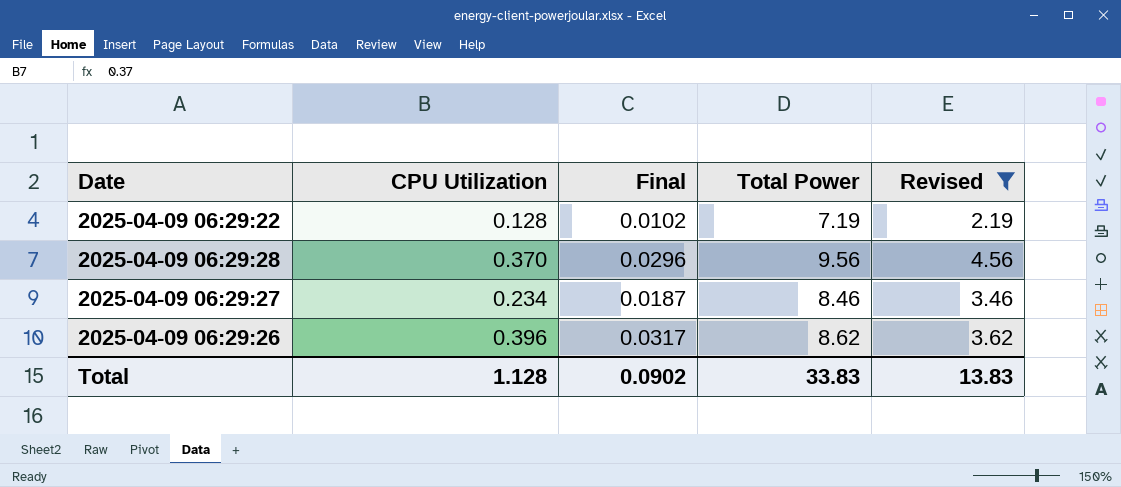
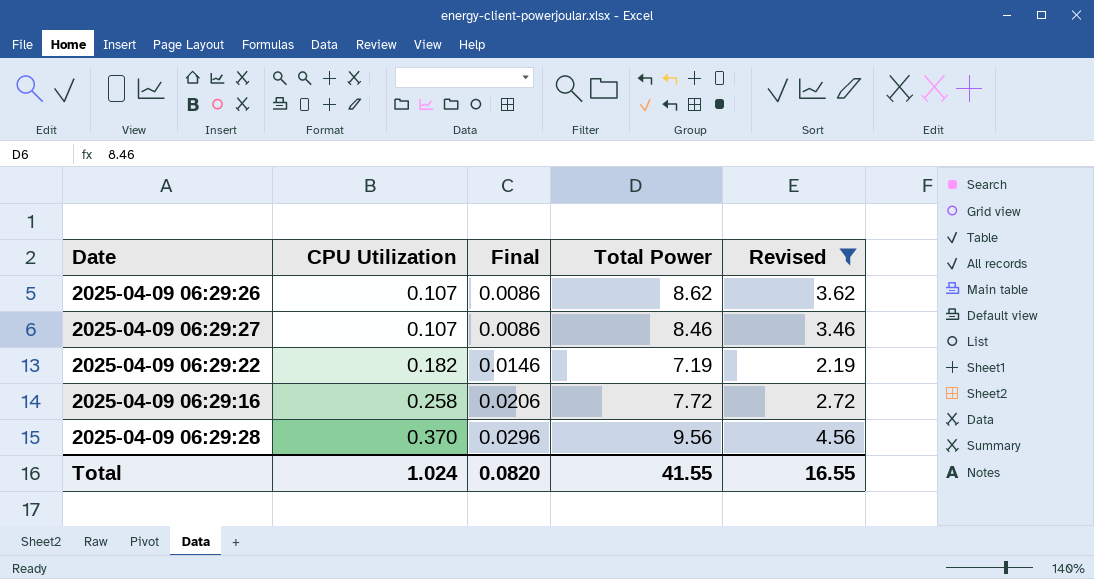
row order: none -> CPU Utilization ascending
2025-04-09 06:29:26 | CPU Utilization: 0.396 -> 0.107
2025-04-09 06:29:26 | Final: 0.0317 -> 0.0086
2025-04-09 06:29:27 | CPU Utilization: 0.234 -> 0.107
2025-04-09 06:29:27 | Final: 0.0187 -> 0.0086
2025-04-09 06:29:22 | CPU Utilization: 0.128 -> 0.182
2025-04-09 06:29:22 | Final: 0.0102 -> 0.0146
row 2025-04-09 06:29:16: none -> 0.258 | 0.0206 | 7.72 | 2.72
Total | CPU Utilization: 1.128 -> 1.024
Total | Final: 0.0902 -> 0.0820
Total | Total Power: 33.83 -> 41.55
Total | Revised: 13.83 -> 16.55

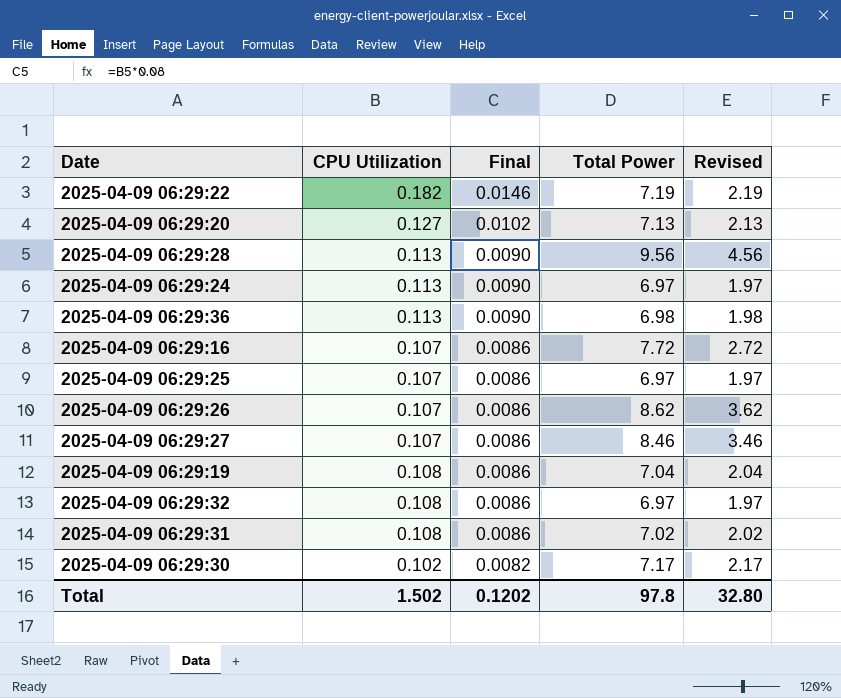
filter: Revised >= 2.19 -> none
row order: CPU Utilization ascending -> Final descending
2025-04-09 06:29:28 | CPU Utilization: 0.370 -> 0.113
2025-04-09 06:29:28 | Final: 0.0296 -> 0.0090
2025-04-09 06:29:16 | CPU Utilization: 0.258 -> 0.107
2025-04-09 06:29:16 | Final: 0.0206 -> 0.0086
Total | CPU Utilization: 1.024 -> 1.502
Total | Final: 0.0820 -> 0.1202
Total | Total Power: 41.55 -> 97.8
Total | Revised: 16.55 -> 32.80

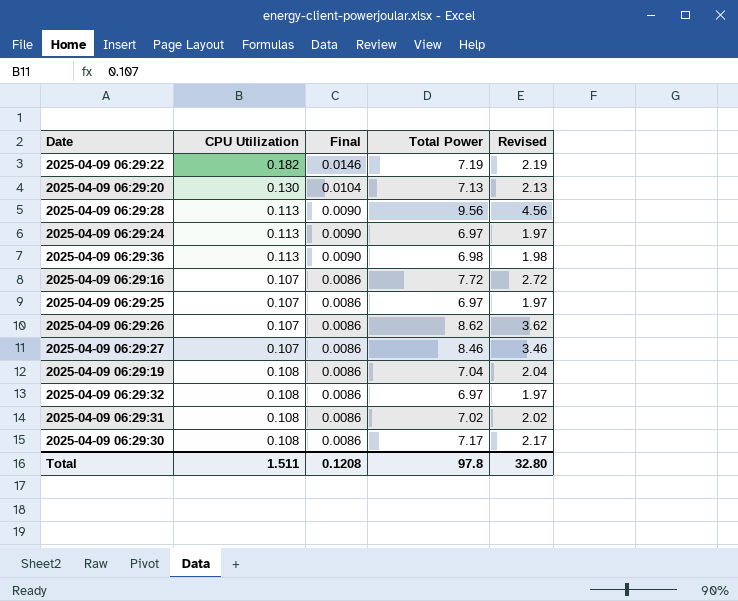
2025-04-09 06:29:20 | CPU Utilization: 0.127 -> 0.130
2025-04-09 06:29:20 | Final: 0.0102 -> 0.0104
2025-04-09 06:29:30 | CPU Utilization: 0.102 -> 0.108
2025-04-09 06:29:30 | Final: 0.0082 -> 0.0086
Total | CPU Utilization: 1.502 -> 1.511
Total | Final: 0.1202 -> 0.1208

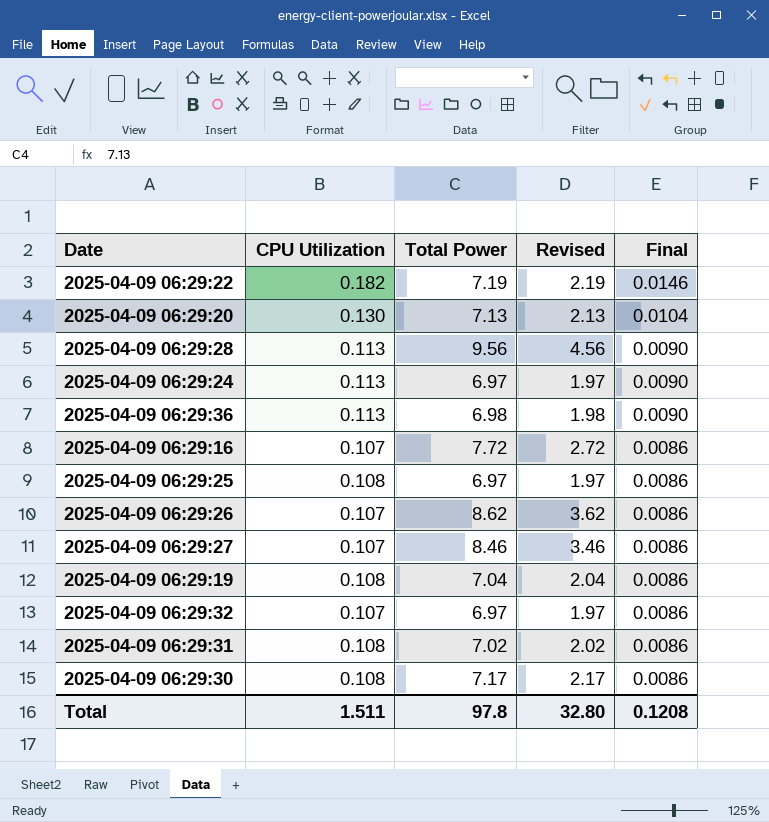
column Final | position: 3 -> 5
2025-04-09 06:29:25 | CPU Utilization: 0.107 -> 0.108
2025-04-09 06:29:32 | CPU Utilization: 0.108 -> 0.107

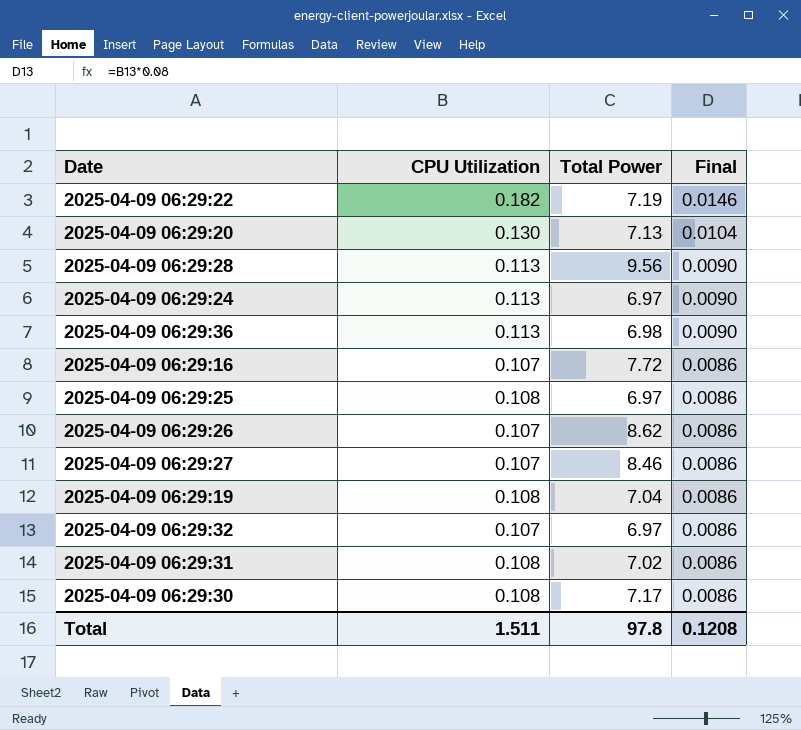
column Revised | formula: [Total Power] - 5 -> none

